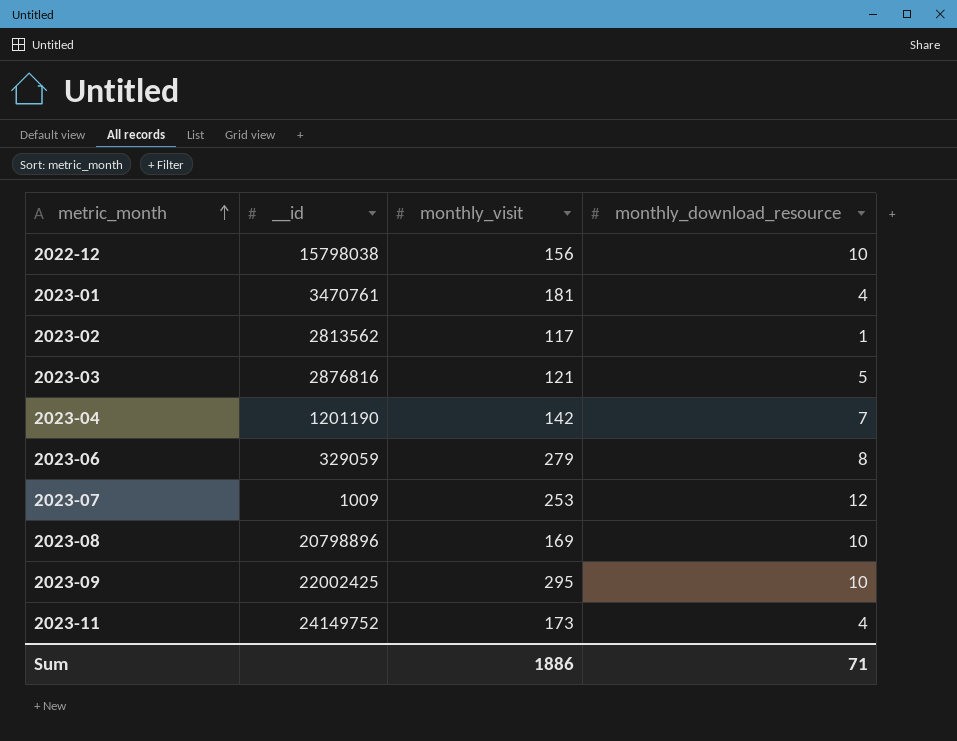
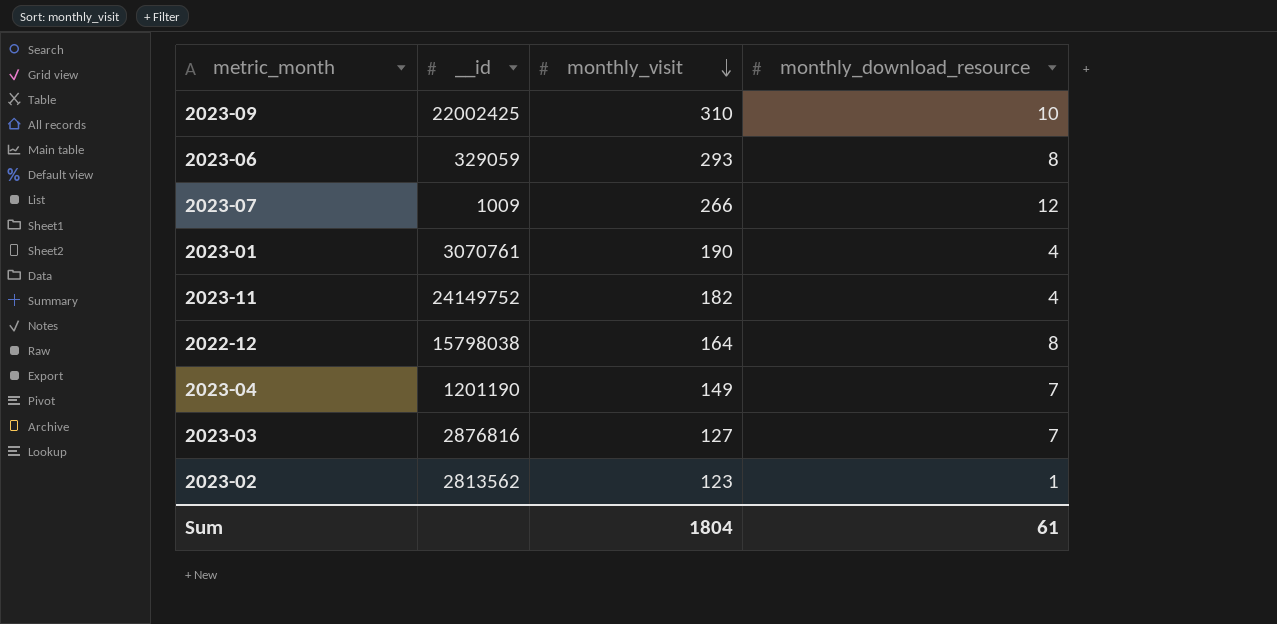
row order: metric_month ascending -> monthly_visit descending
row 2023-08: 20798896 | 169 | 10 -> none
2023-09 | monthly_visit: 295 -> 310
2023-06 | monthly_visit: 279 -> 293
2023-07 | monthly_visit: 253 -> 266
2023-01 | __id: 3470761 -> 3070761
2023-01 | monthly_visit: 181 -> 190
2023-11 | monthly_visit: 173 -> 182
2022-12 | monthly_visit: 156 -> 164
2022-12 | monthly_download_resource: 10 -> 8
2023-04 | monthly_visit: 142 -> 149
2023-03 | monthly_visit: 121 -> 127
2023-03 | monthly_download_resource: 5 -> 7
2023-02 | monthly_visit: 117 -> 123
Sum | monthly_visit: 1886 -> 1804
Sum | monthly_download_resource: 71 -> 61

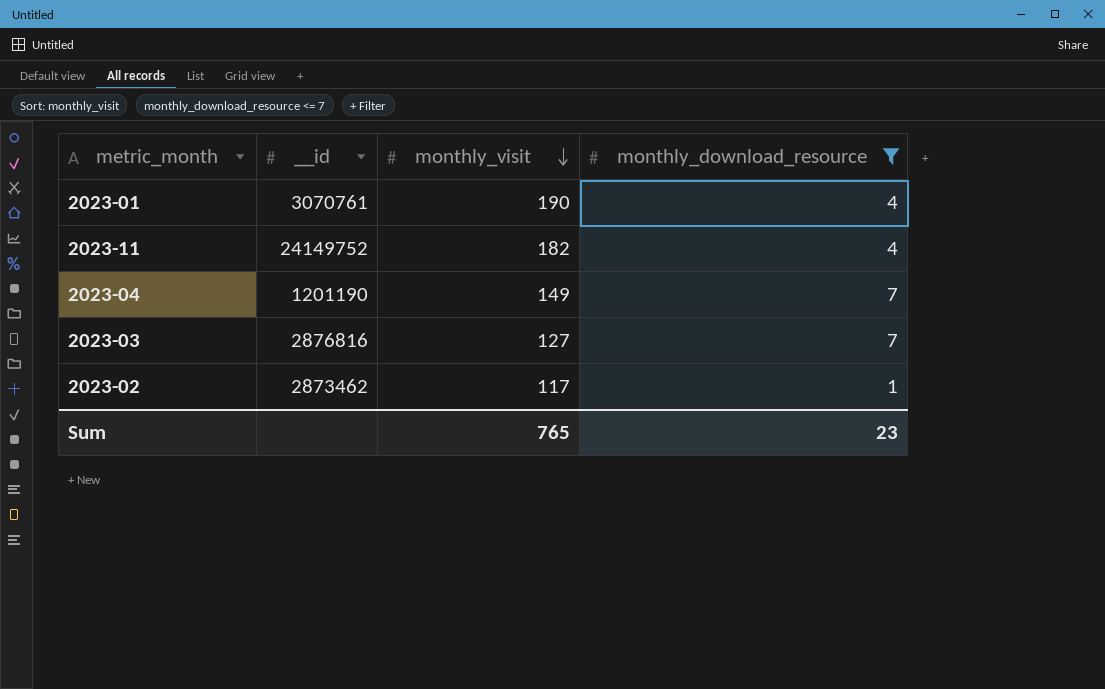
filter: none -> monthly_download_resource <= 7
2023-02 | __id: 2813562 -> 2873462
2023-02 | monthly_visit: 123 -> 117
Sum | monthly_visit: 1804 -> 765
Sum | monthly_download_resource: 61 -> 23

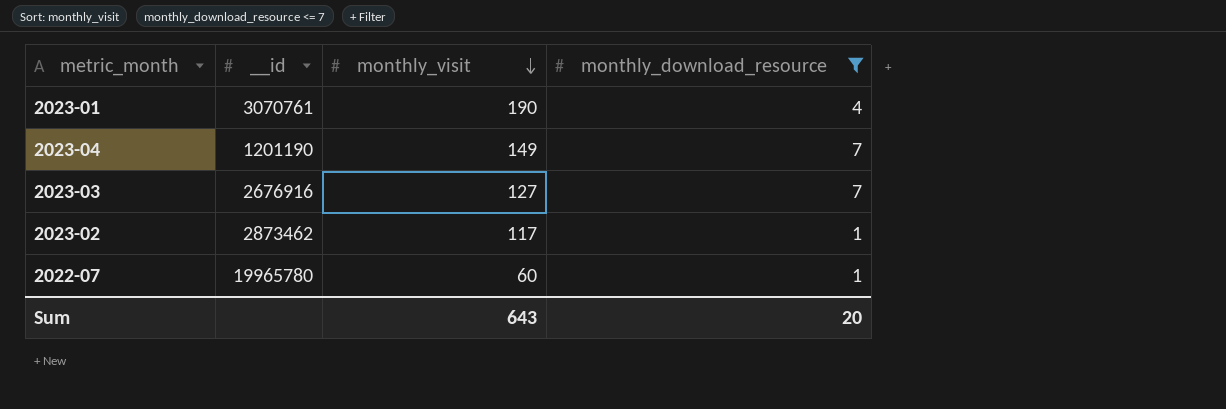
row 2023-11: 24149752 | 182 | 4 -> none
2023-03 | __id: 2876816 -> 2676916
row 2022-07: none -> 19965780 | 60 | 1
Sum | monthly_visit: 765 -> 643
Sum | monthly_download_resource: 23 -> 20

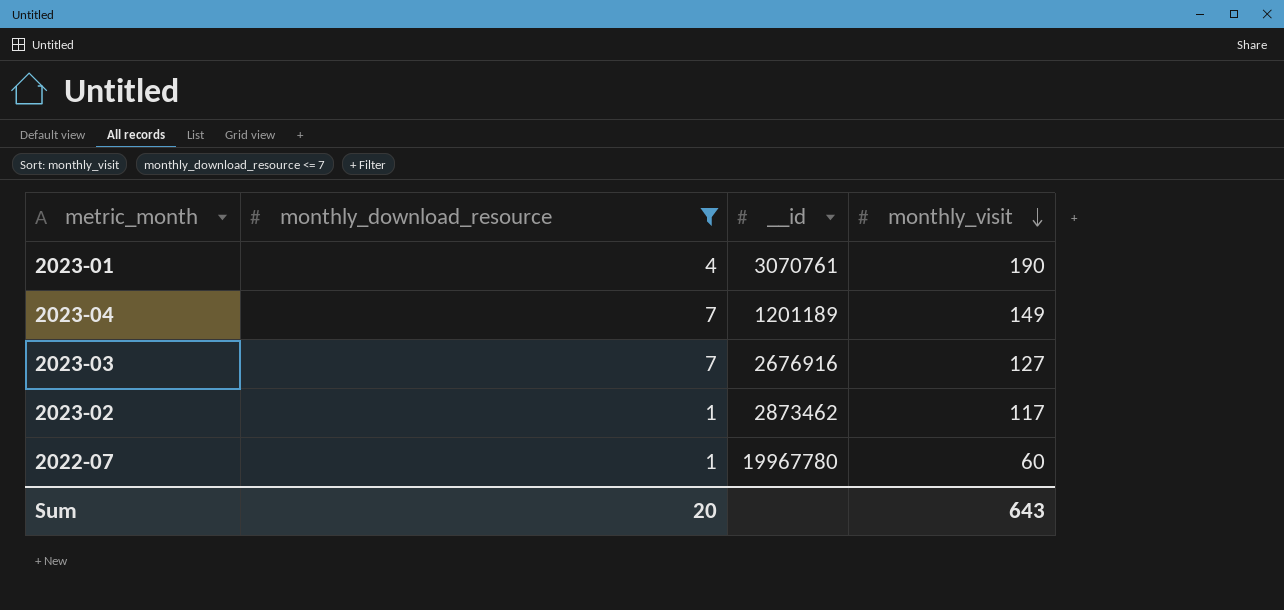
column monthly_download_resource | position: 4 -> 2
2023-04 | __id: 1201190 -> 1201189
2022-07 | __id: 19965780 -> 19967780

